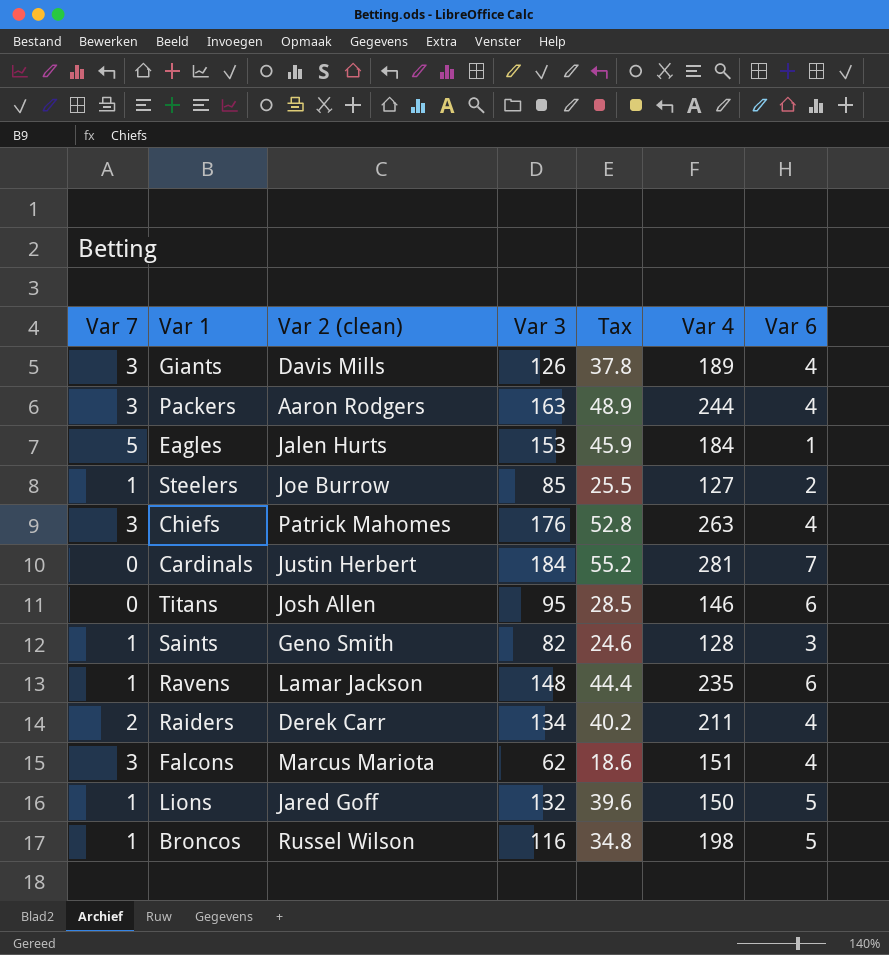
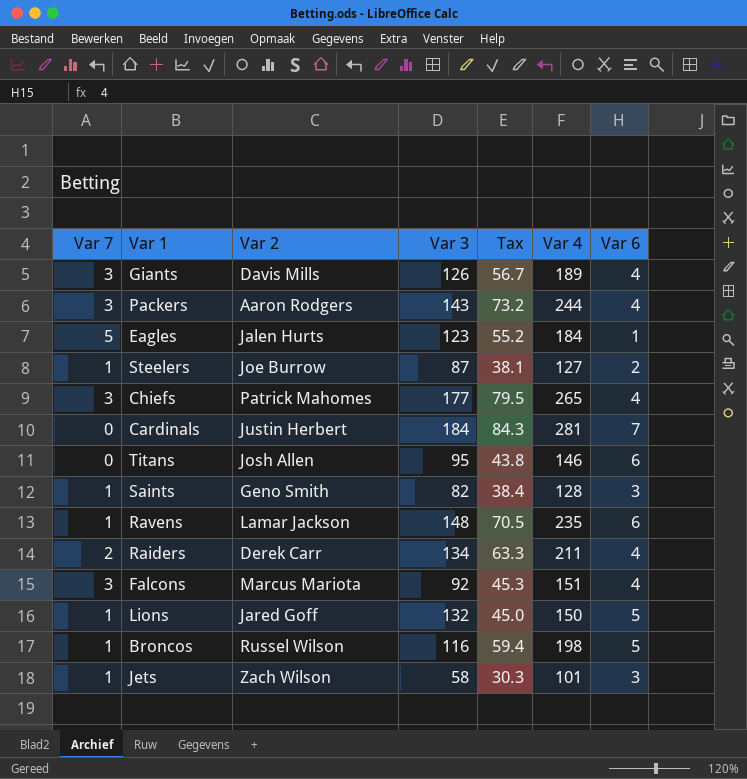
column name: Var 2 (clean) -> Var 2
column Tax | formula: [Var 3] * 0.3 -> [Var 4] * 0.3
Packers | Var 3: 163 -> 143
Eagles | Var 3: 153 -> 123
Steelers | Var 3: 85 -> 87
Chiefs | Var 3: 176 -> 177
Chiefs | Var 4: 263 -> 265
Falcons | Var 3: 62 -> 92
row Jets: none -> 1 | Zach Wilson | 58 | 30.3 | 101 | 3

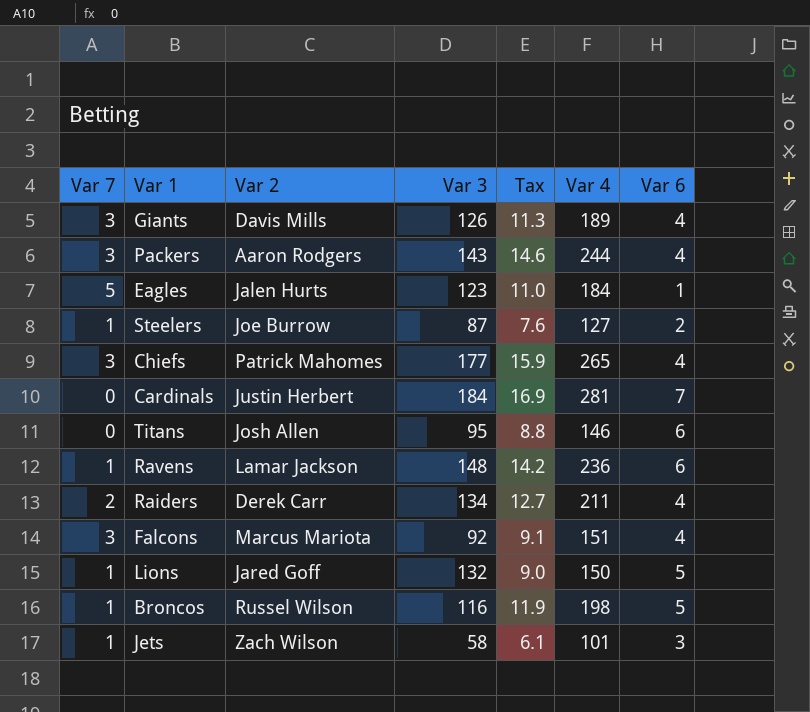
column Tax | formula: [Var 4] * 0.3 -> [Var 4] * 0.06
row Saints: 1 | Geno Smith | 82 | 38.4 | 128 | 3 -> none
Ravens | Var 4: 235 -> 236

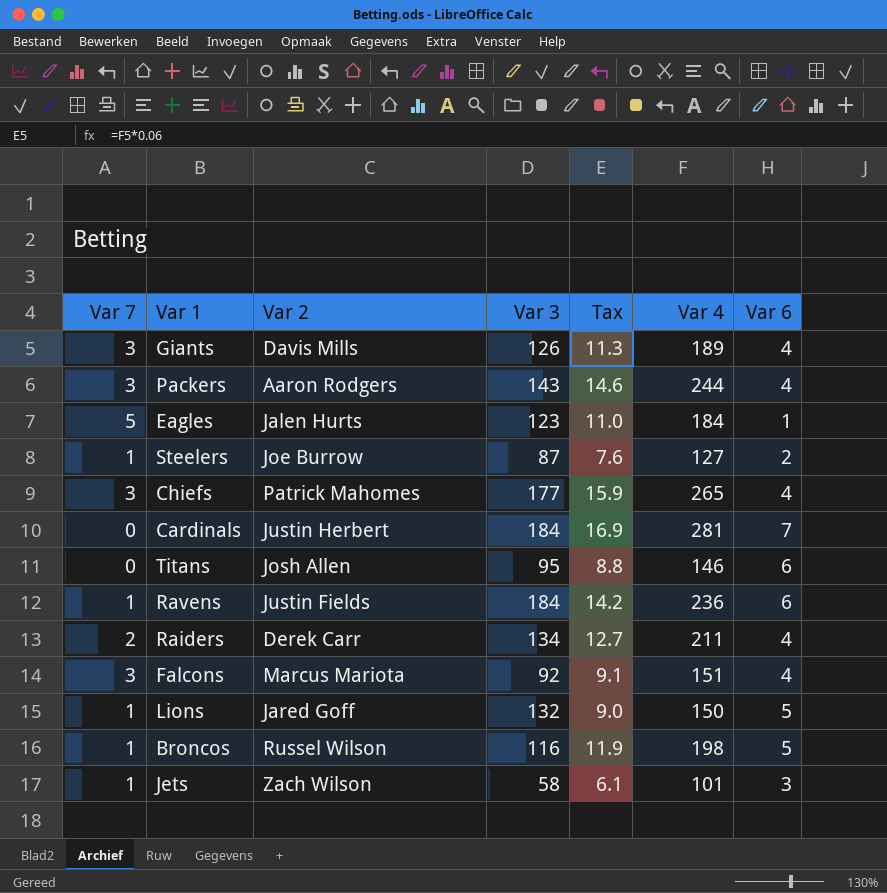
Ravens | Var 2: Lamar Jackson -> Justin Fields
Ravens | Var 3: 148 -> 184

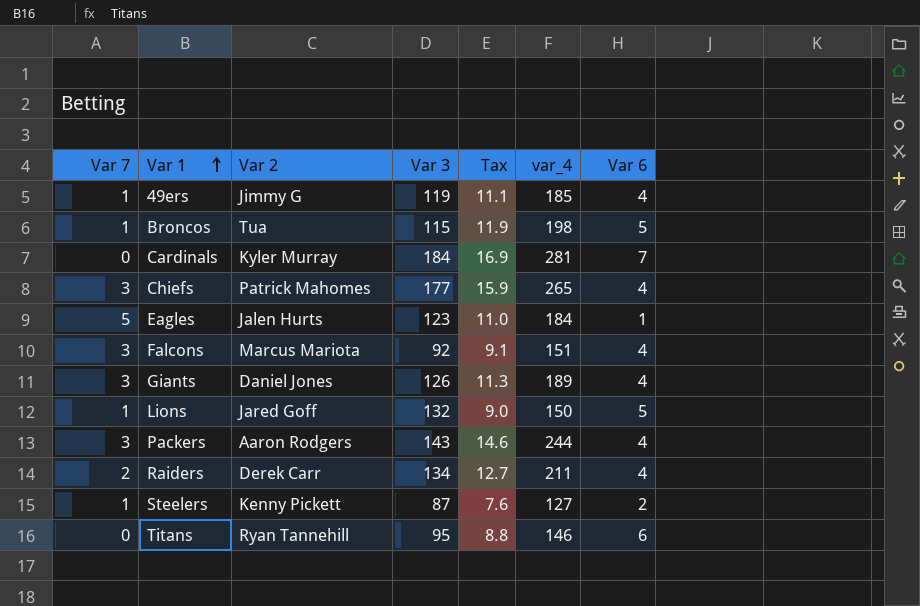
row order: none -> Var 1 ascending
column name: Var 4 -> var_4
row Ravens: 1 | Justin Fields | 184 | 14.2 | 236 | 6 -> none
row Jets: 1 | Zach Wilson | 58 | 6.1 | 101 | 3 -> none
row 49ers: none -> 1 | Jimmy G | 119 | 11.1 | 185 | 4
Broncos | Var 2: Russel Wilson -> Tua
Broncos | Var 3: 116 -> 115
Cardinals | Var 2: Justin Herbert -> Kyler Murray
Giants | Var 2: Davis Mills -> Daniel Jones
Steelers | Var 2: Joe Burrow -> Kenny Pickett
Titans | Var 2: Josh Allen -> Ryan Tannehill

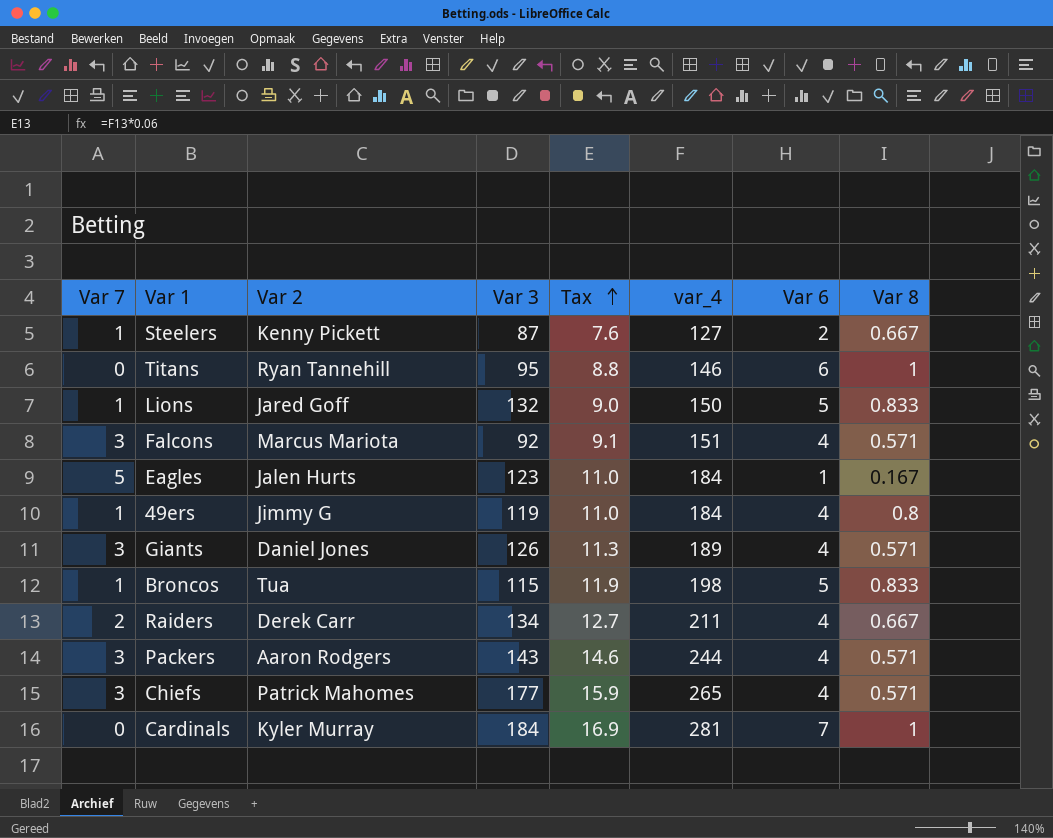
row order: Var 1 ascending -> Tax ascending
column Var 8 | position: none -> 8
49ers | Tax: 11.1 -> 11.0
49ers | var_4: 185 -> 184

